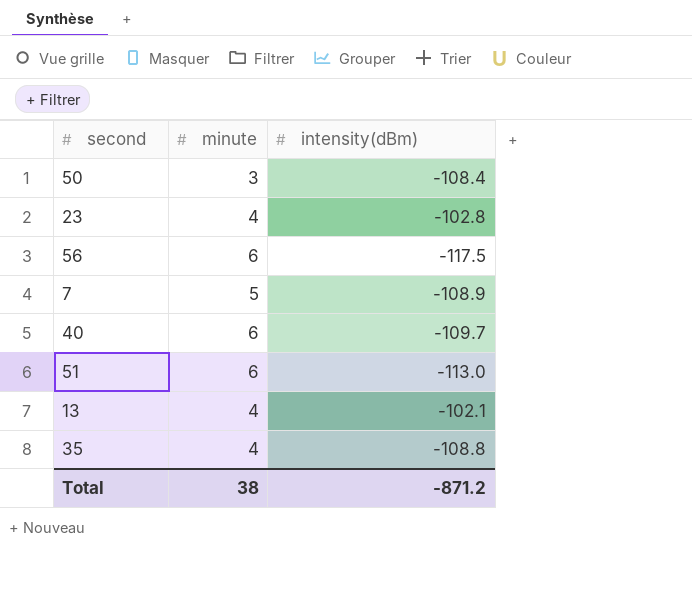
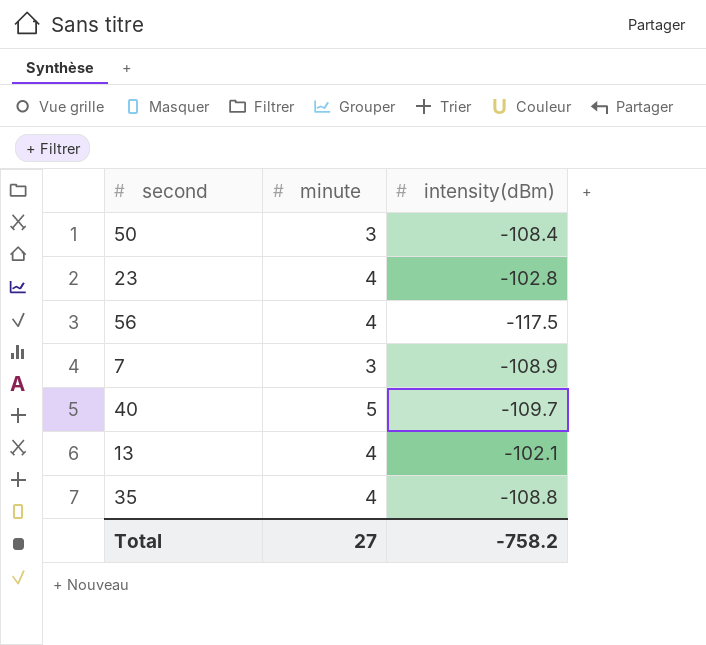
row 51: 6 | -113.0 -> none
56 | minute: 6 -> 4
7 | minute: 5 -> 3
40 | minute: 6 -> 5
Total | minute: 38 -> 27
Total | intensity(dBm): -871.2 -> -758.2

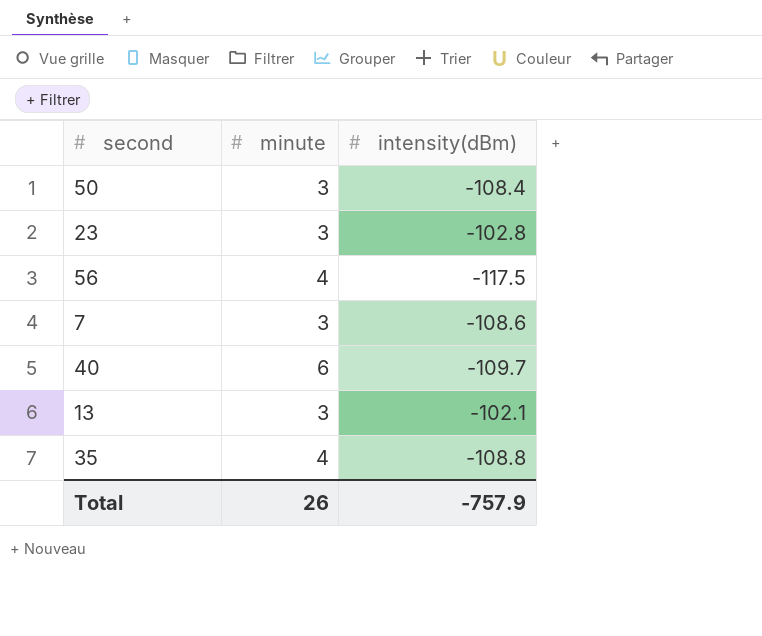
23 | minute: 4 -> 3
7 | intensity(dBm): -108.9 -> -108.6
40 | minute: 5 -> 6
13 | minute: 4 -> 3
Total | minute: 27 -> 26
Total | intensity(dBm): -758.2 -> -757.9

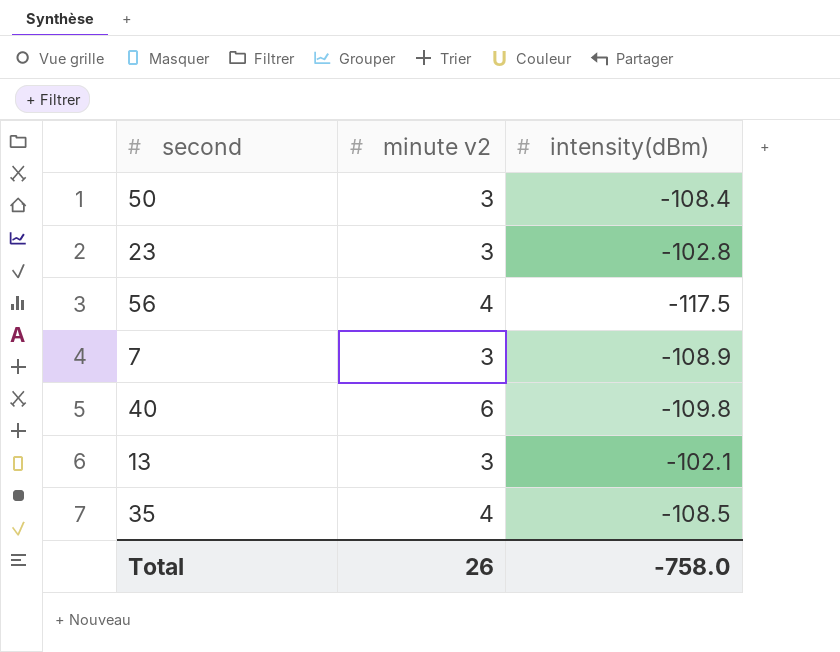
column name: minute -> minute v2
7 | intensity(dBm): -108.6 -> -108.9
40 | intensity(dBm): -109.7 -> -109.8
35 | intensity(dBm): -108.8 -> -108.5
Total | intensity(dBm): -757.9 -> -758.0

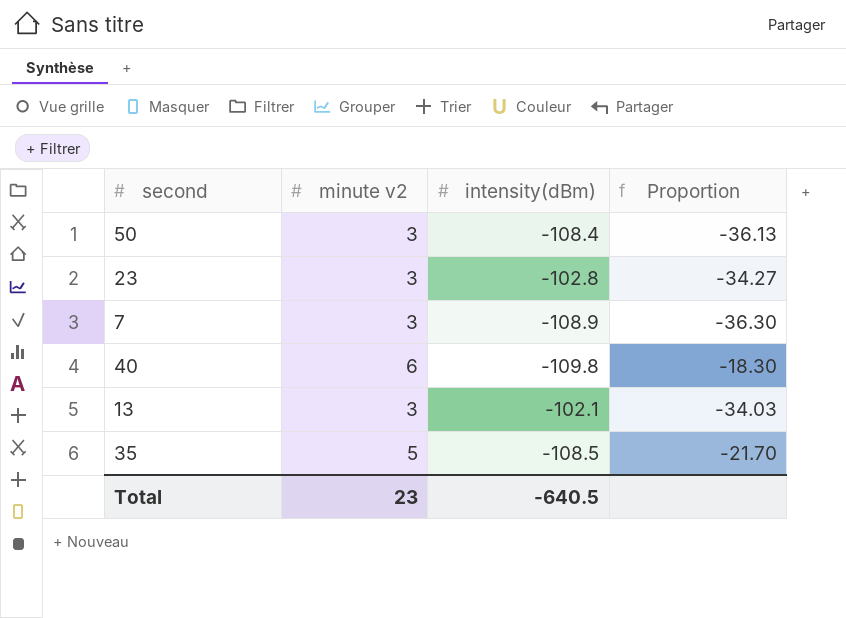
column Proportion | formula: none -> [intensity(dBm)] / [minute v2]
row 56: 4 | -117.5 -> none
35 | minute v2: 4 -> 5
Total | minute v2: 26 -> 23
Total | intensity(dBm): -758.0 -> -640.5

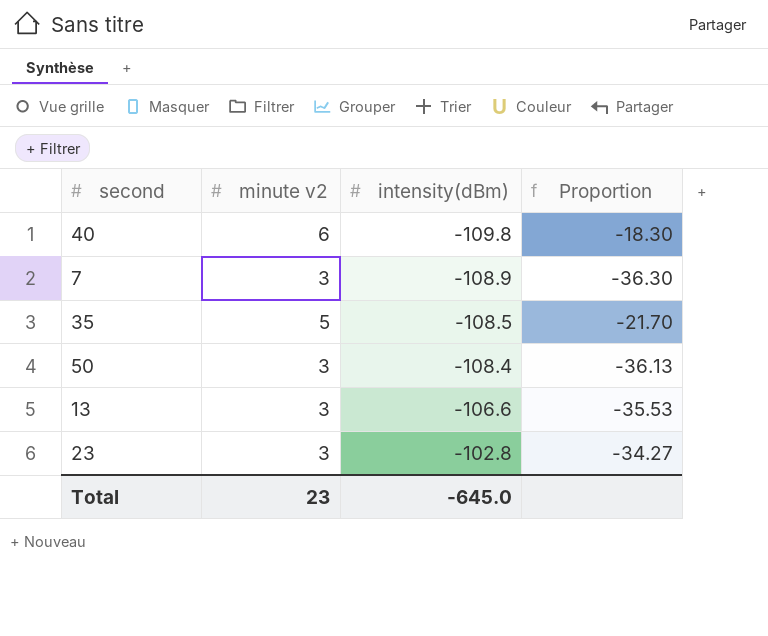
row order: none -> intensity(dBm) ascending
13 | intensity(dBm): -102.1 -> -106.6
13 | Proportion: -34.03 -> -35.53
Total | intensity(dBm): -640.5 -> -645.0

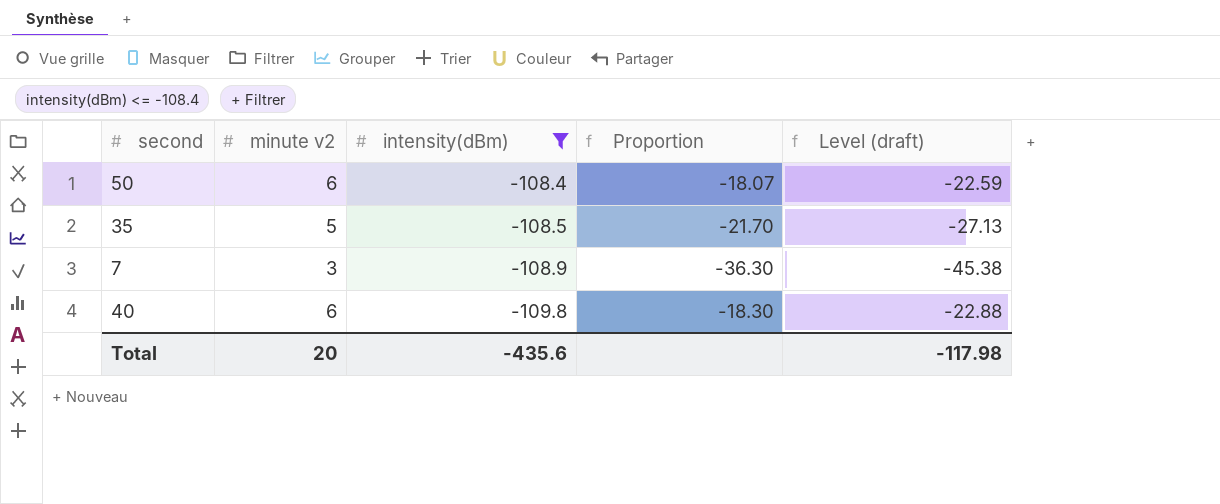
filter: none -> intensity(dBm) <= -108.4
row order: intensity(dBm) ascending -> intensity(dBm) descending
column Level (draft) | formula: none -> [Proportion] * 1.25
50 | minute v2: 3 -> 6
50 | Proportion: -36.13 -> -18.07
Total | minute v2: 23 -> 20
Total | intensity(dBm): -645.0 -> -435.6

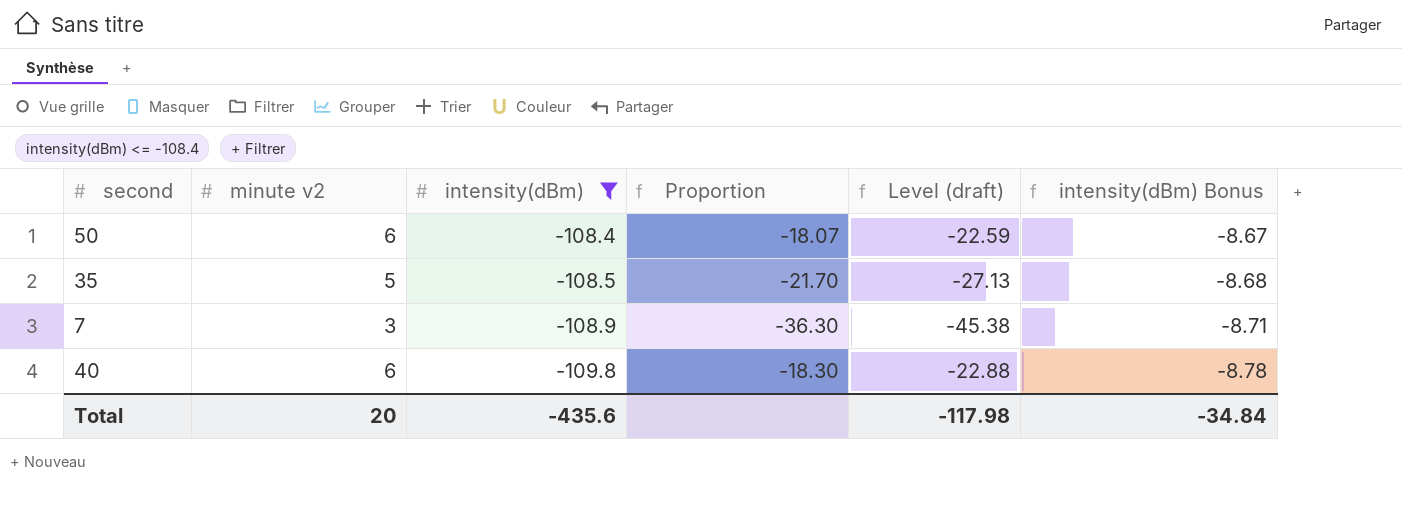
column intensity(dBm) Bonus | formula: none -> [intensity(dBm)] * 0.08

